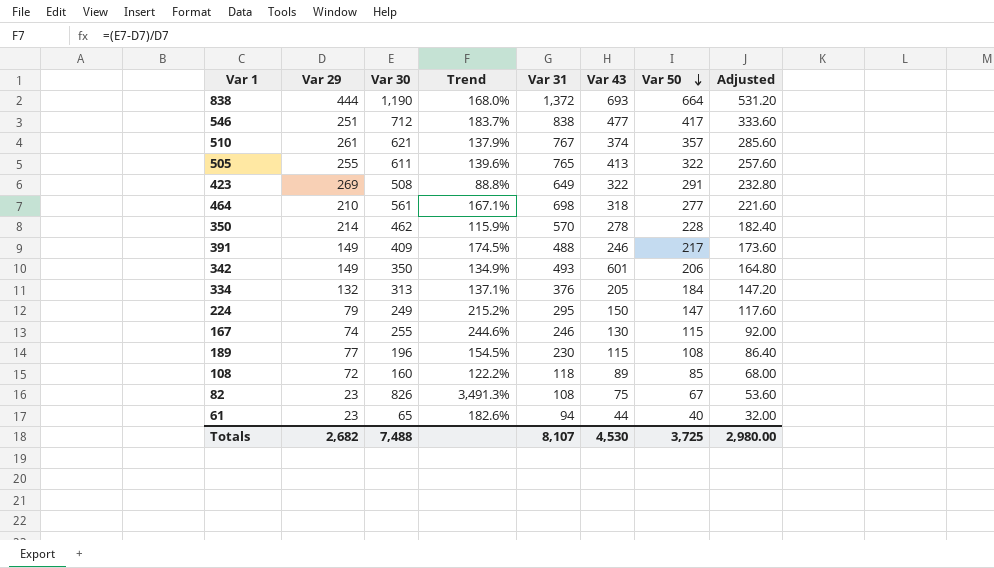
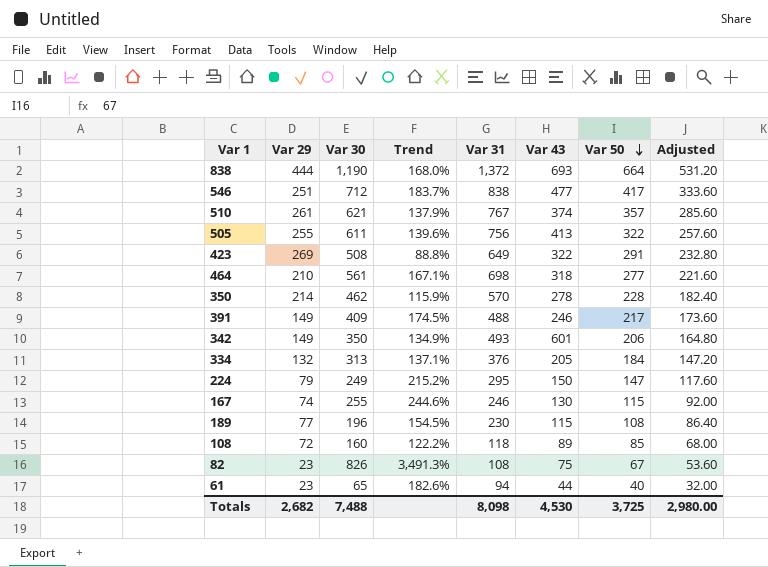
505 | Var 31: 765 -> 756
Totals | Var 31: 8,107 -> 8,098

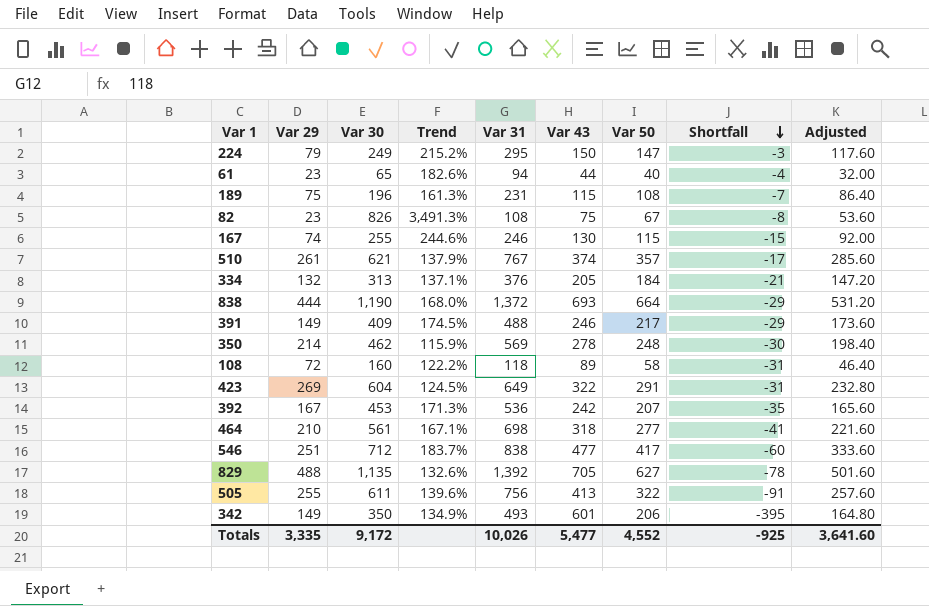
row order: Var 50 descending -> Shortfall descending
column Shortfall | formula: none -> [Var 50] - [Var 43]
189 | Var 29: 77 -> 75
189 | Trend: 154.5% -> 161.3%
189 | Var 31: 230 -> 231
350 | Var 31: 570 -> 569
350 | Var 50: 228 -> 248
350 | Adjusted: 182.40 -> 198.40
108 | Var 50: 85 -> 58
108 | Adjusted: 68.00 -> 46.40
423 | Var 30: 508 -> 604
423 | Trend: 88.8% -> 124.5%
row 392: none -> 167 | 453 | 171.3% | 536 | 242 | 207 | -35 | 165.60
row 829: none -> 488 | 1,135 | 132.6% | 1,392 | 705 | 627 | -78 | 501.60
Totals | Var 29: 2,682 -> 3,335
Totals | Var 30: 7,488 -> 9,172
Totals | Var 31: 8,098 -> 10,026
Totals | Var 43: 4,530 -> 5,477
Totals | Var 50: 3,725 -> 4,552
Totals | Adjusted: 2,980.00 -> 3,641.60

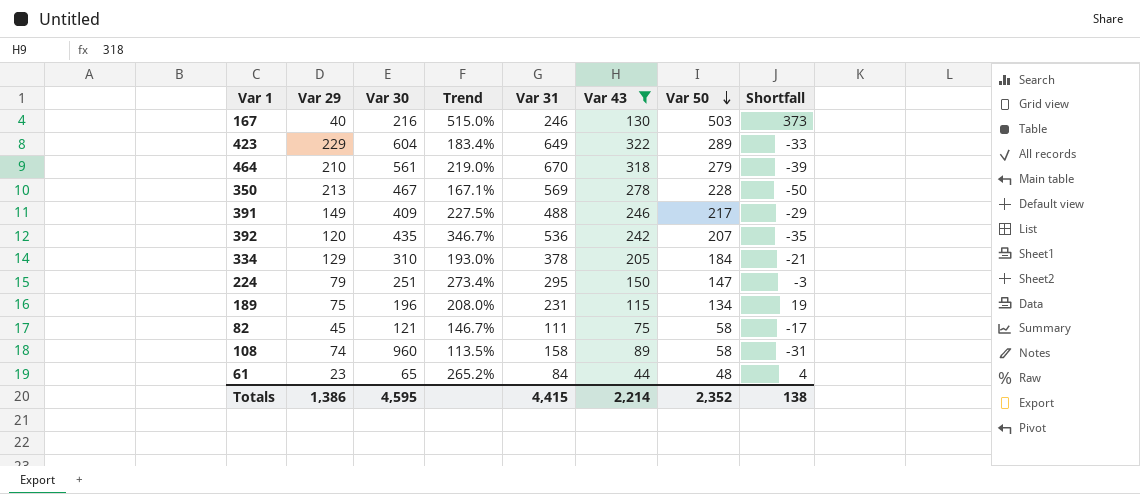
filter: none -> Var 43 <= 322
row order: Shortfall descending -> Var 50 descending
column Adjusted | formula: [Var 50] * 0.8 -> none
column Trend | formula: ([Var 30] - [Var 29]) / [Var 29] -> ([Var 31] - [Var 29]) / [Var 29]
167 | Var 29: 74 -> 40
167 | Var 30: 255 -> 216
167 | Var 50: 115 -> 503
167 | Shortfall: -15 -> 373
423 | Var 29: 269 -> 229
423 | Var 50: 291 -> 289
423 | Shortfall: -31 -> -33
464 | Var 31: 698 -> 670
464 | Var 50: 277 -> 279
464 | Shortfall: -41 -> -39
350 | Var 29: 214 -> 213
350 | Var 30: 462 -> 467
350 | Var 50: 248 -> 228
350 | Shortfall: -30 -> -50
392 | Var 29: 167 -> 120
392 | Var 30: 453 -> 435
334 | Var 29: 132 -> 129
334 | Var 30: 313 -> 310
334 | Var 31: 376 -> 378
224 | Var 30: 249 -> 251
189 | Var 50: 108 -> 134
189 | Shortfall: -7 -> 19
82 | Var 29: 23 -> 45
82 | Var 30: 826 -> 121
82 | Var 31: 108 -> 111
82 | Var 50: 67 -> 58
82 | Shortfall: -8 -> -17
108 | Var 29: 72 -> 74
108 | Var 30: 160 -> 960
108 | Var 31: 118 -> 158
61 | Var 31: 94 -> 84
61 | Var 50: 40 -> 48
61 | Shortfall: -4 -> 4
Totals | Var 29: 3,335 -> 1,386
Totals | Var 30: 9,172 -> 4,595
Totals | Var 31: 10,026 -> 4,415
Totals | Var 43: 5,477 -> 2,214
Totals | Var 50: 4,552 -> 2,352
Totals | Shortfall: -925 -> 138

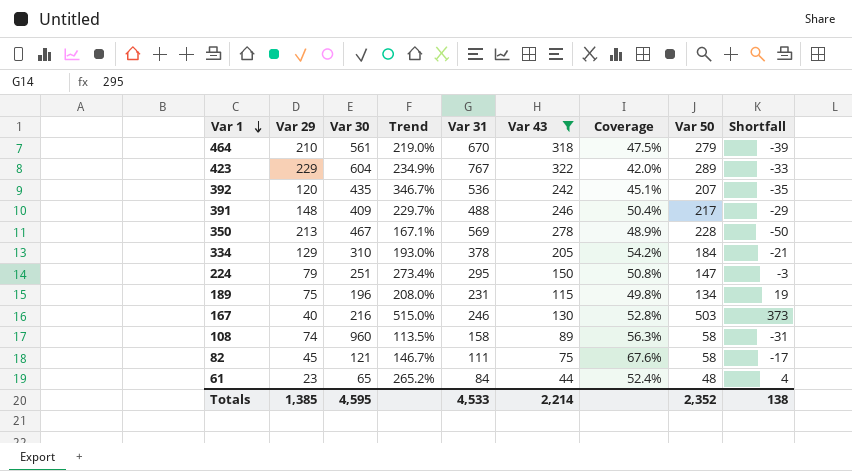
row order: Var 50 descending -> Var 1 descending
column Coverage | formula: none -> [Var 43] / [Var 31]
423 | Trend: 183.4% -> 234.9%
423 | Var 31: 649 -> 767
391 | Var 29: 149 -> 148
391 | Trend: 227.5% -> 229.7%
Totals | Var 29: 1,386 -> 1,385
Totals | Var 31: 4,415 -> 4,533

